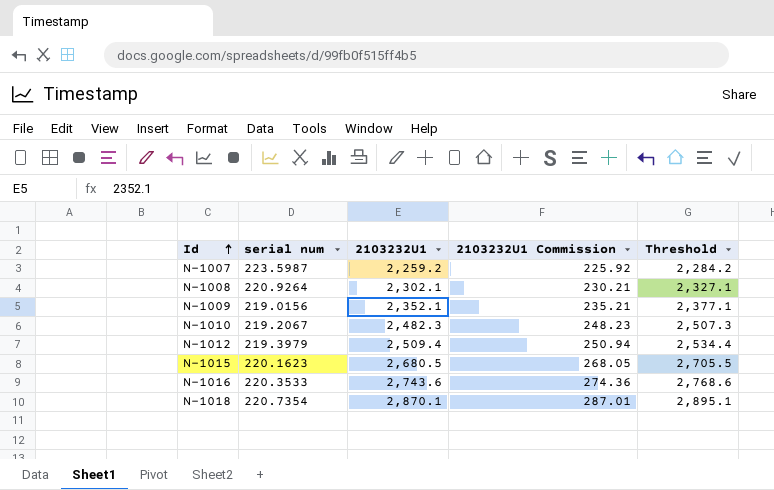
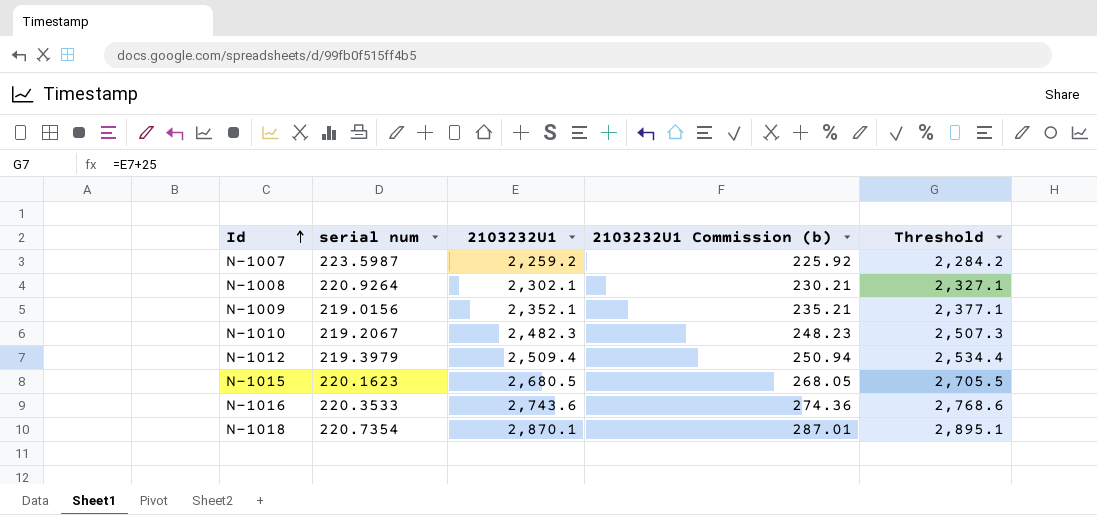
column name: 2103232U1 Commission -> 2103232U1 Commission (b)

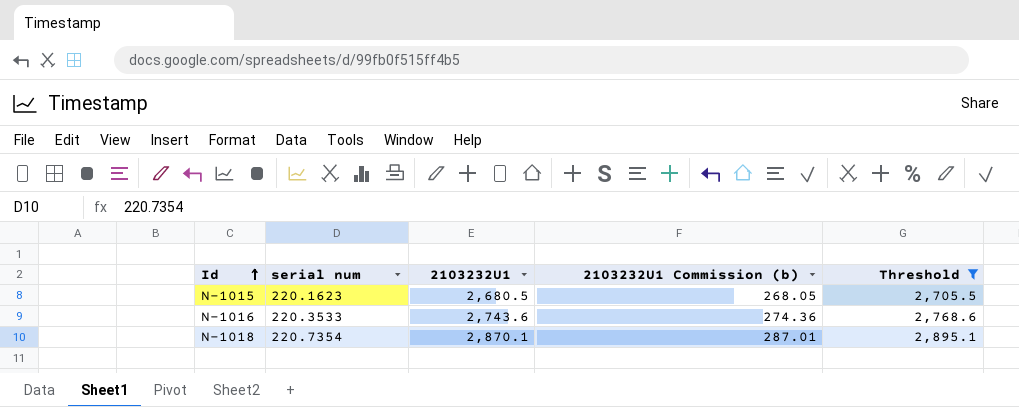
filter: none -> Threshold >= 2,705.5

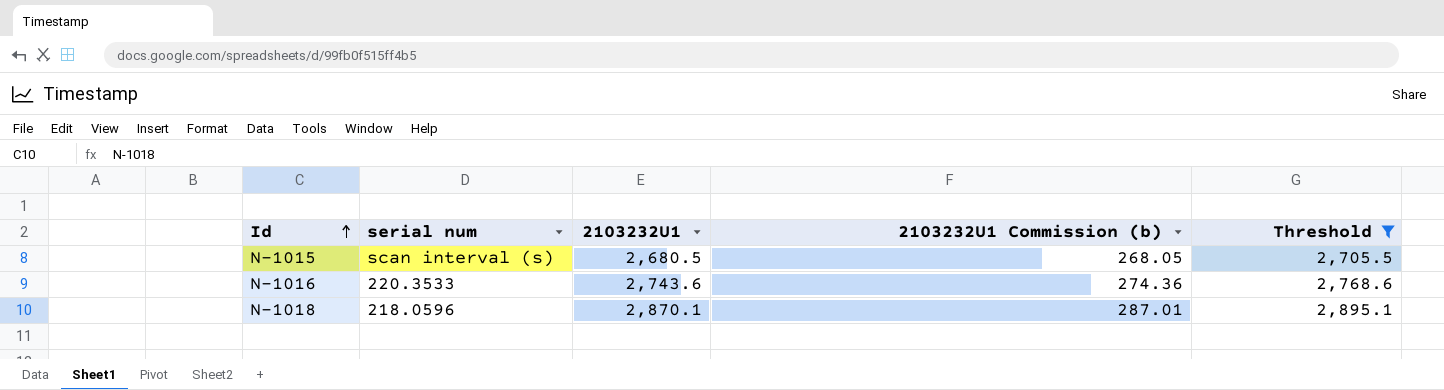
N-1015 | serial num: 220.1623 -> scan interval (s)
N-1018 | serial num: 220.7354 -> 218.0596

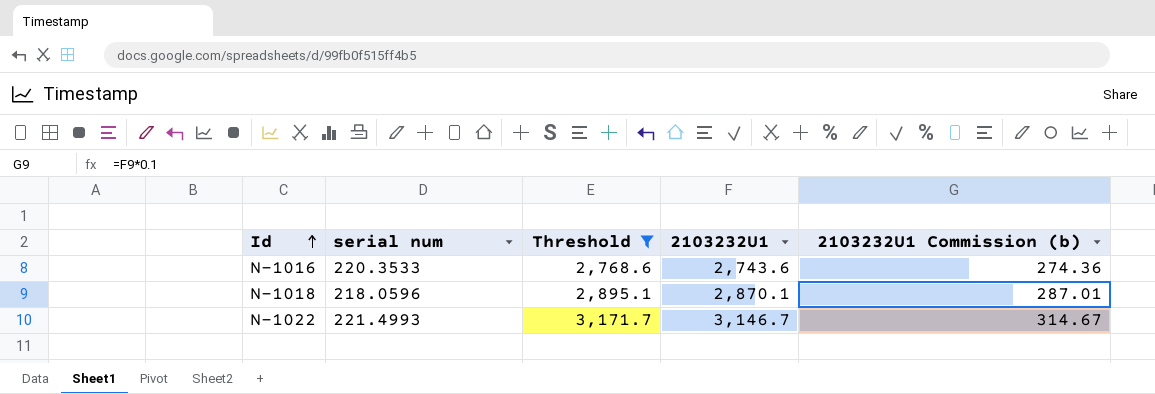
column Threshold | position: 5 -> 3
row N-1015: scan interval (s) | 2,680.5 | 268.05 | 2,705.5 -> none
row N-1022: none -> 221.4993 | 3,171.7 | 3,146.7 | 314.67

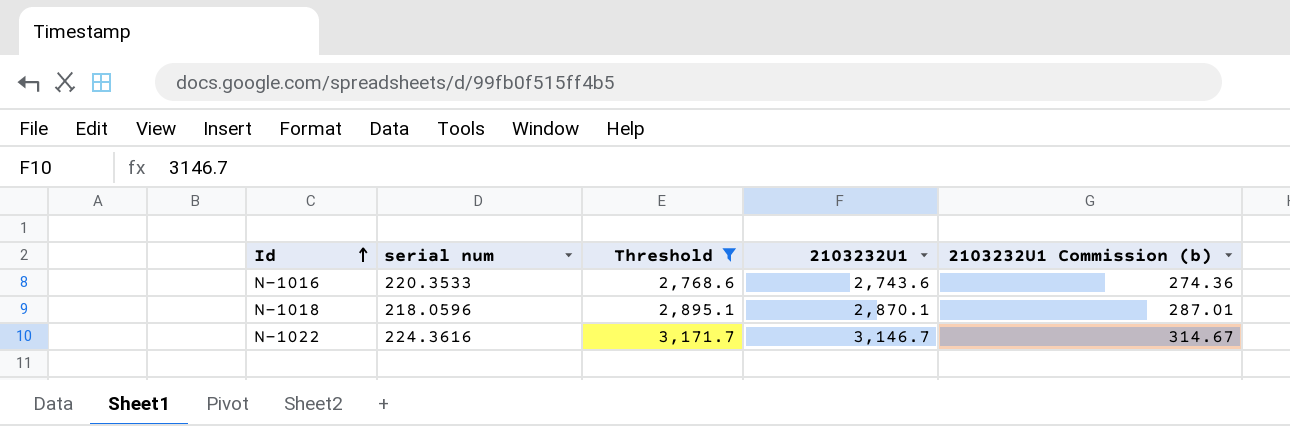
N-1022 | serial num: 221.4993 -> 224.3616

